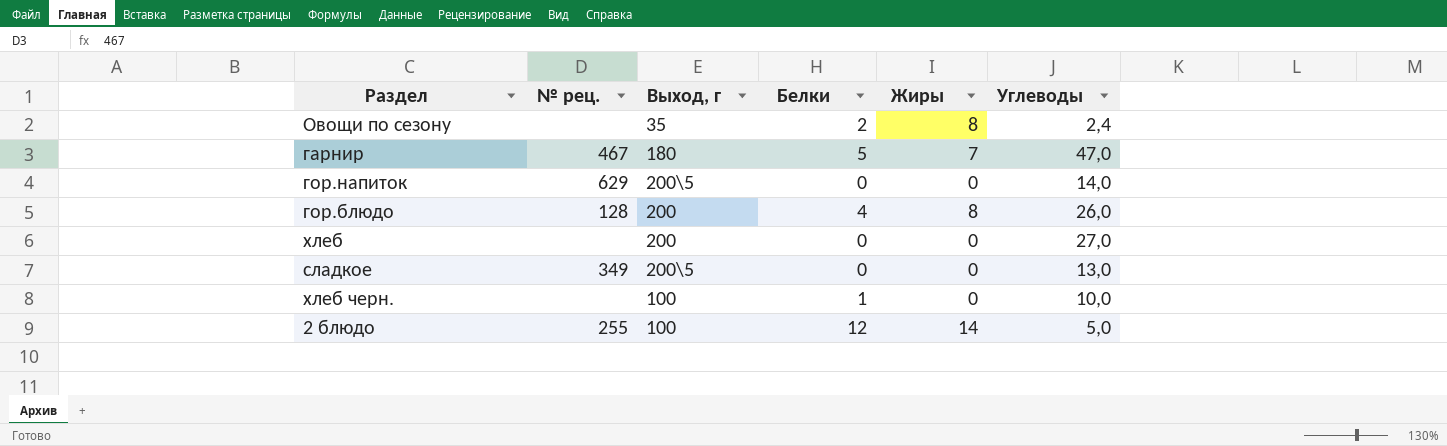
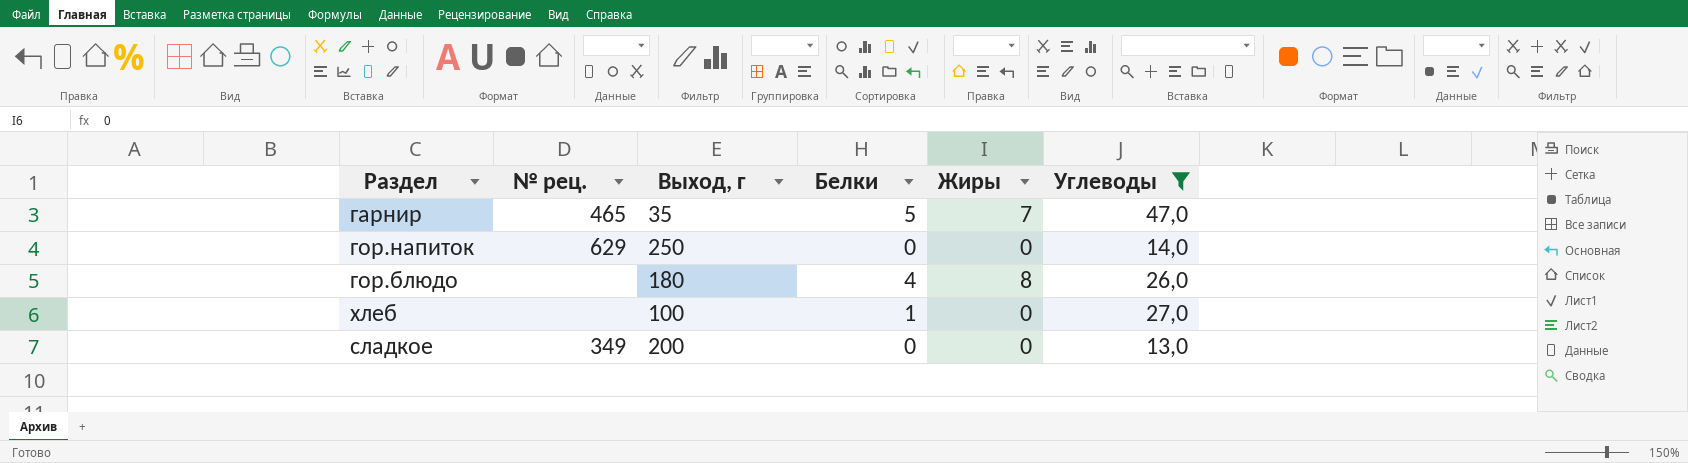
filter: none -> Углеводы >= 13,0
гарнир | № рец.: 467 -> 465
гарнир | Выход, г: 180 -> 35
гор.напиток | Выход, г: 200\5 -> 250
гор.блюдо | № рец.: 128 -> none
гор.блюдо | Выход, г: 200 -> 180
хлеб | Выход, г: 200 -> 100
хлеб | Белки: 0 -> 1
сладкое | Выход, г: 200\5 -> 200

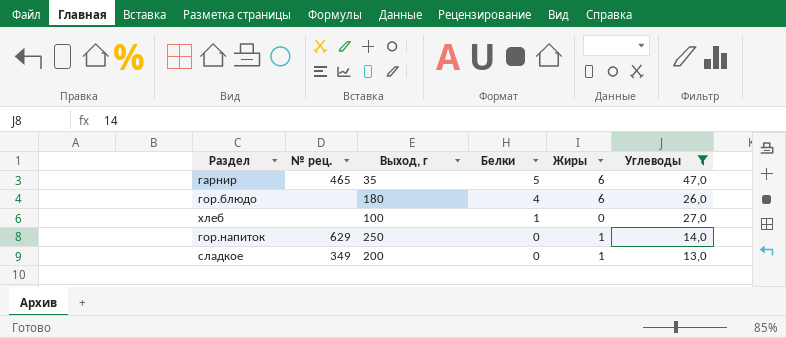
row order: none -> Белки descending
гарнир | Жиры: 7 -> 6
гор.блюдо | Жиры: 8 -> 6
гор.напиток | Жиры: 0 -> 1
сладкое | Жиры: 0 -> 1

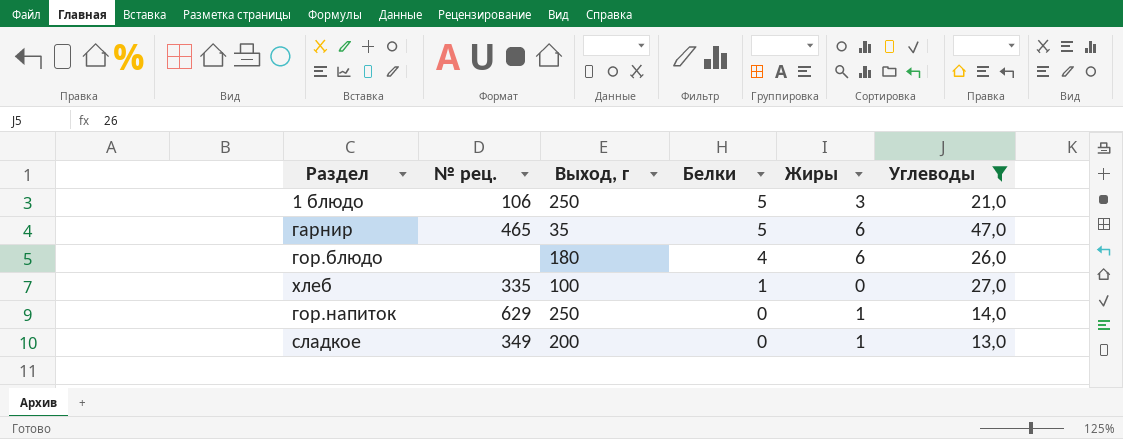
row 1 блюдо: none -> 106 | 250 | 5 | 3 | 21,0
хлеб | № рец.: none -> 335

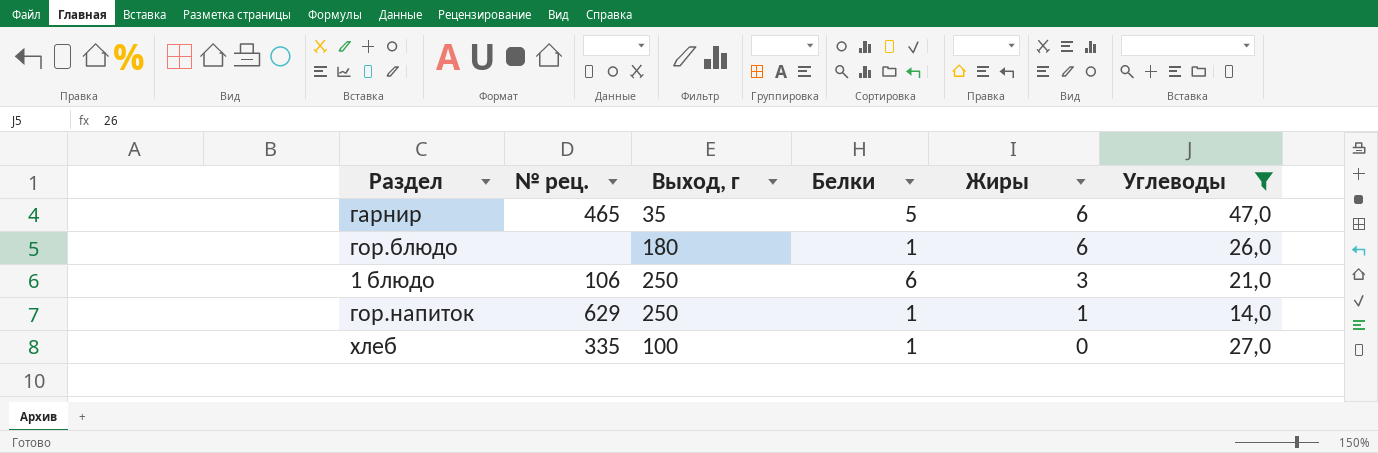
row order: Белки descending -> Жиры descending
row сладкое: 349 | 200 | 0 | 1 | 13,0 -> none
гор.блюдо | Белки: 4 -> 1
1 блюдо | Белки: 5 -> 6
гор.напиток | Белки: 0 -> 1

